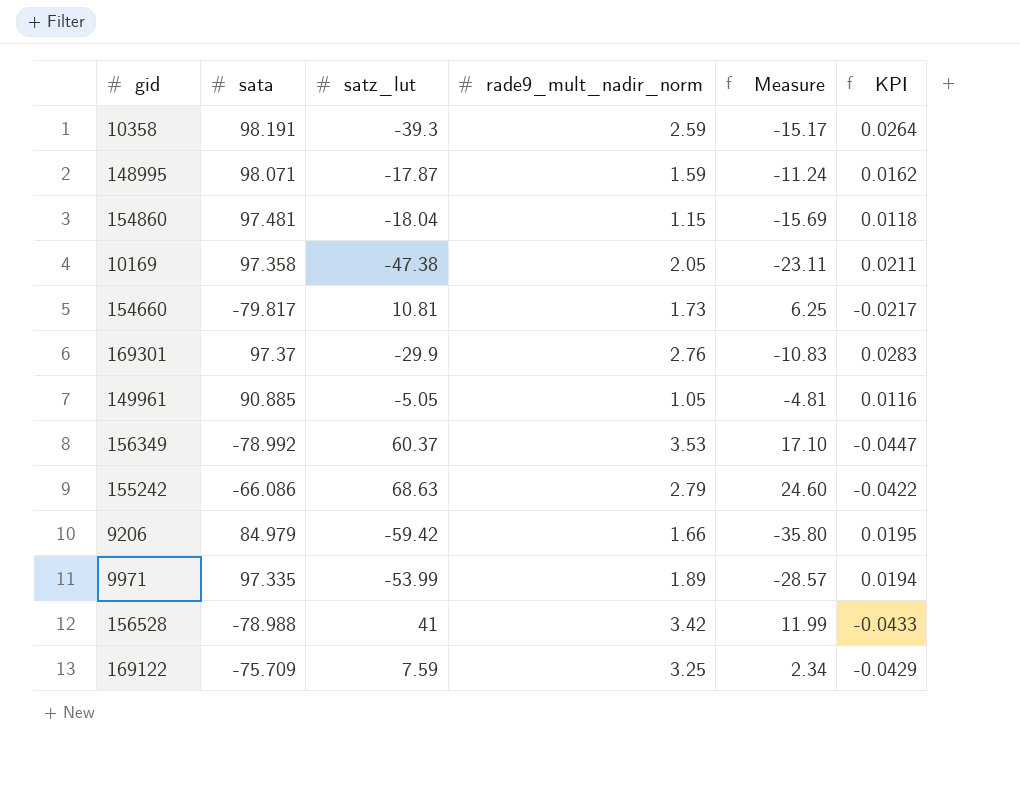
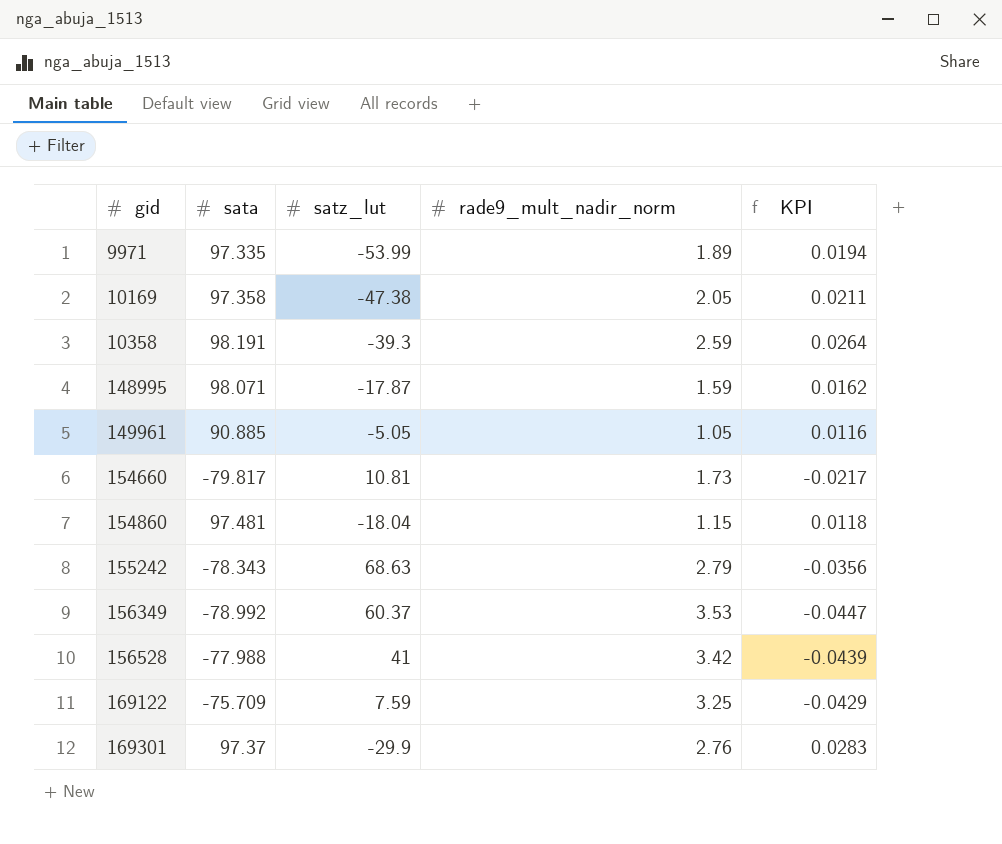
row order: none -> gid ascending
column Measure | formula: [satz_lut] / [rade9_mult_nadir_norm] -> none
row 9206: 84.979 | -59.42 | 1.66 | -35.80 | 0.0195 -> none
155242 | sata: -66.086 -> -78.343
155242 | KPI: -0.0422 -> -0.0356
156528 | sata: -78.988 -> -77.988
156528 | KPI: -0.0433 -> -0.0439

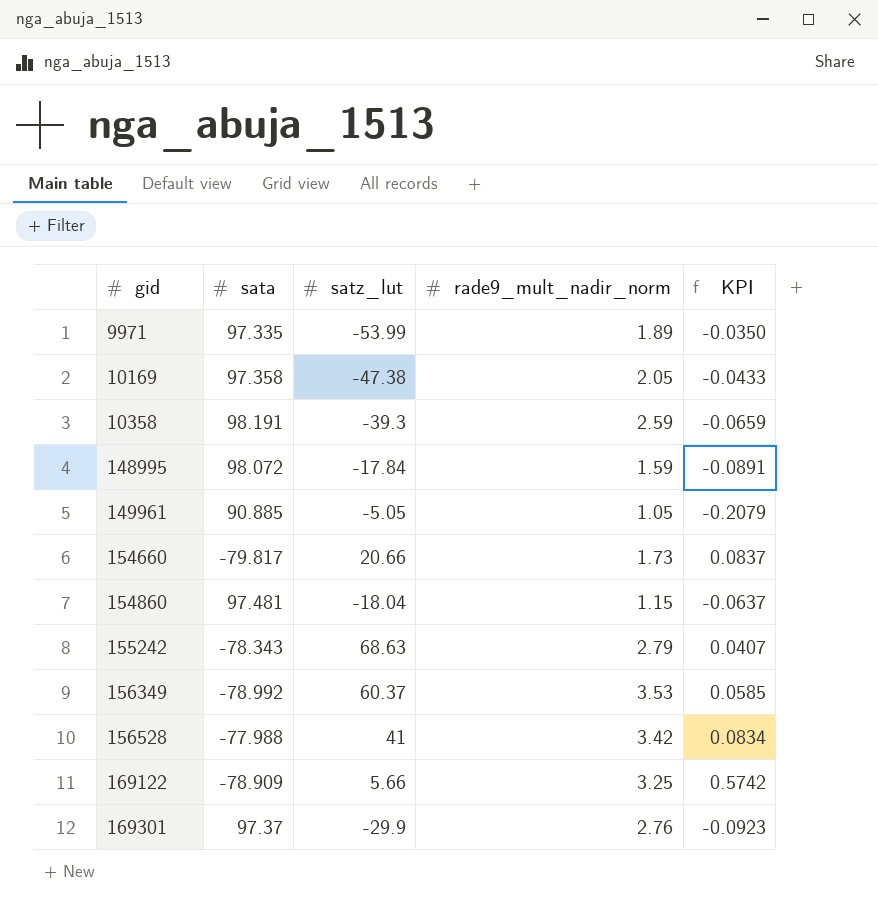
column KPI | formula: [rade9_mult_nadir_norm] / [sata] -> [rade9_mult_nadir_norm] / [satz_lut]
148995 | sata: 98.071 -> 98.072
148995 | satz_lut: -17.87 -> -17.84
154660 | satz_lut: 10.81 -> 20.66
169122 | sata: -75.709 -> -78.909
169122 | satz_lut: 7.59 -> 5.66

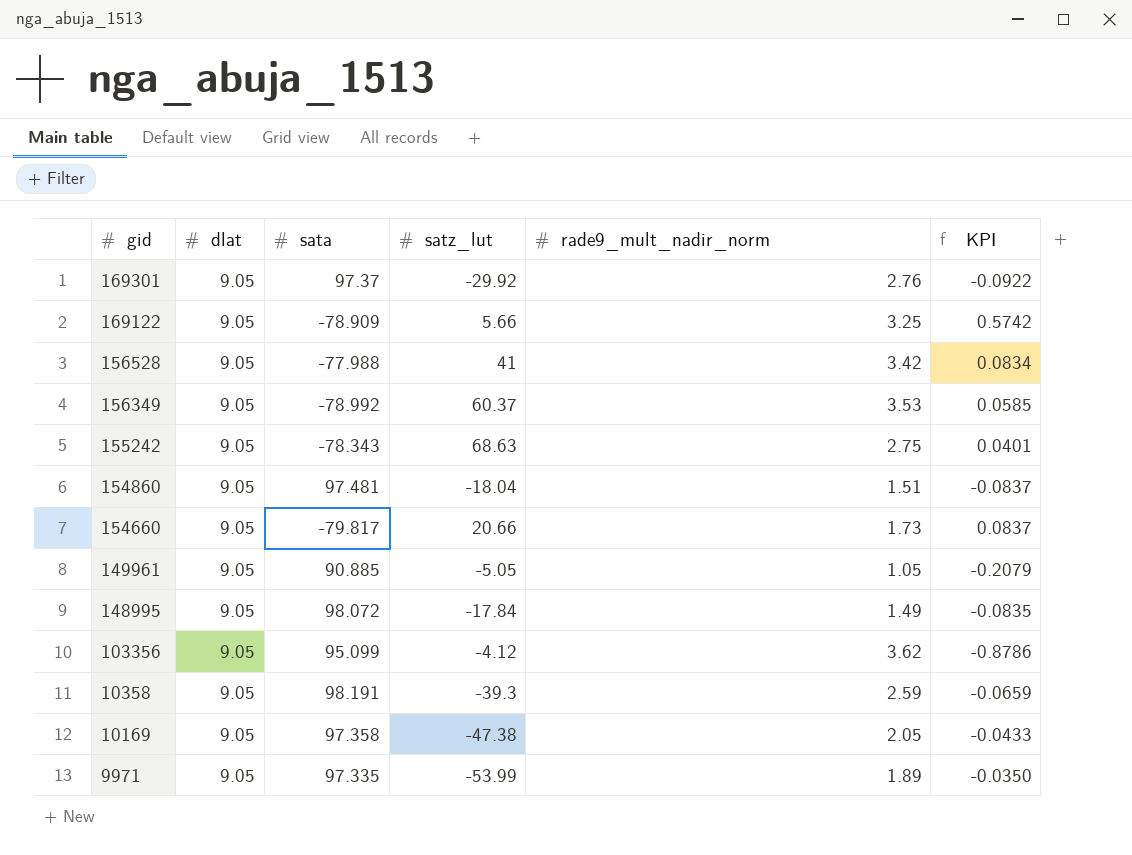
row order: gid ascending -> gid descending
column dlat | position: none -> 2
169301 | satz_lut: -29.9 -> -29.92
169301 | KPI: -0.0923 -> -0.0922
155242 | rade9_mult_nadir_norm: 2.79 -> 2.75
155242 | KPI: 0.0407 -> 0.0401
154860 | rade9_mult_nadir_norm: 1.15 -> 1.51
154860 | KPI: -0.0637 -> -0.0837
148995 | rade9_mult_nadir_norm: 1.59 -> 1.49
148995 | KPI: -0.0891 -> -0.0835
row 103356: none -> 9.05 | 95.099 | -4.12 | 3.62 | -0.8786

